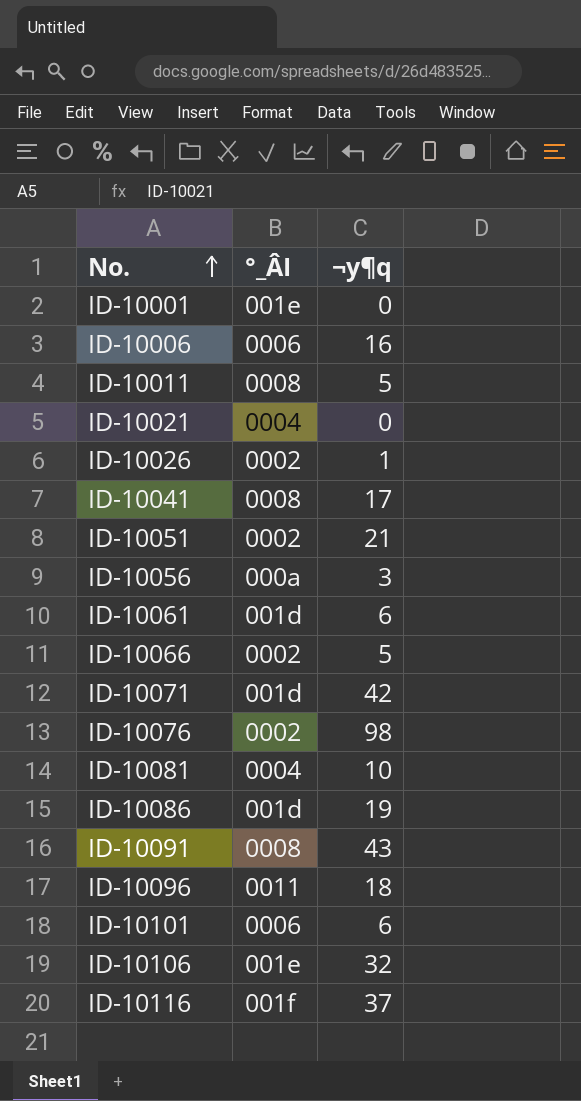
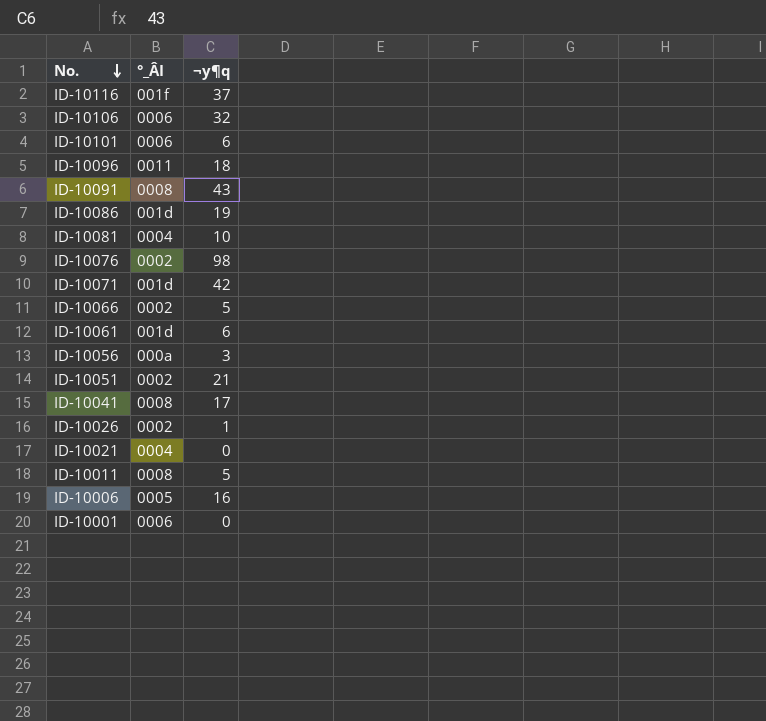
row order: No. ascending -> No. descending
ID-10106 | °_ÂI: 001e -> 0006
ID-10006 | °_ÂI: 0006 -> 0005
ID-10001 | °_ÂI: 001e -> 0006

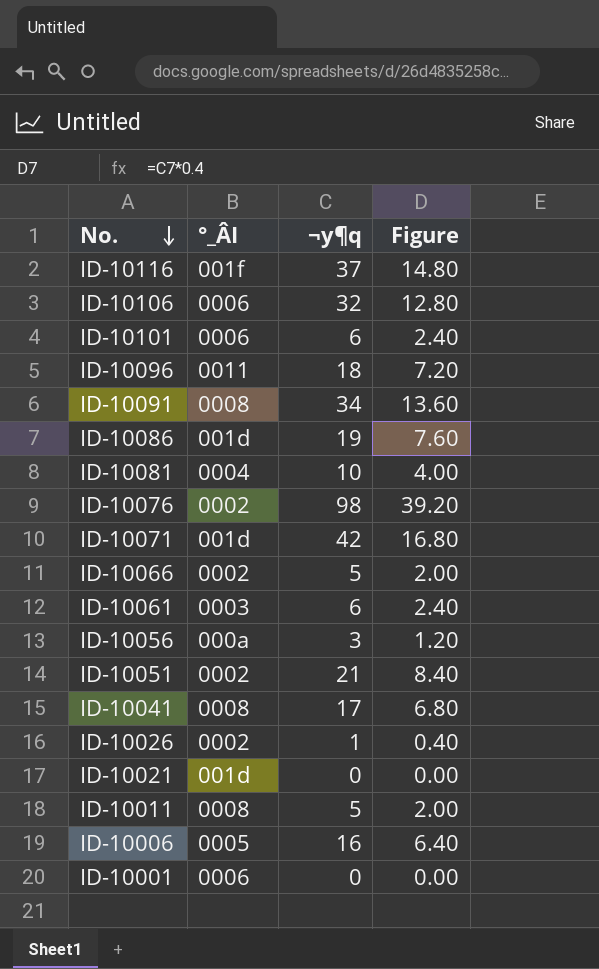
column Figure | formula: none -> [¬y¶q] * 0.4
ID-10091 | ¬y¶q: 43 -> 34
ID-10061 | °_ÂI: 001d -> 0003
ID-10021 | °_ÂI: 0004 -> 001d

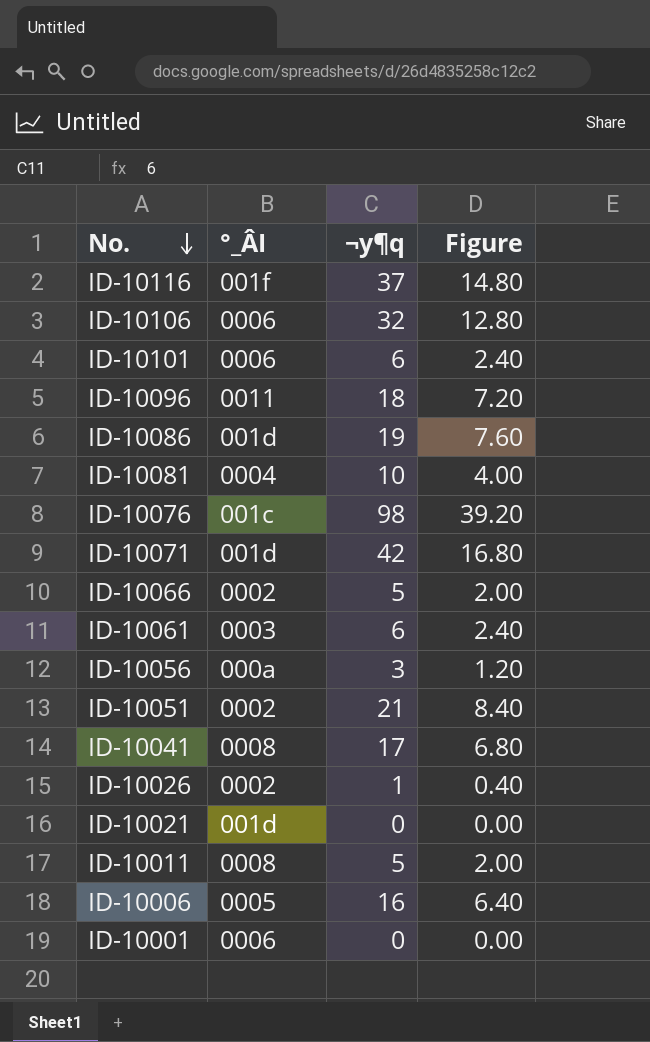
row ID-10091: 0008 | 34 | 13.60 -> none
ID-10076 | °_ÂI: 0002 -> 001c

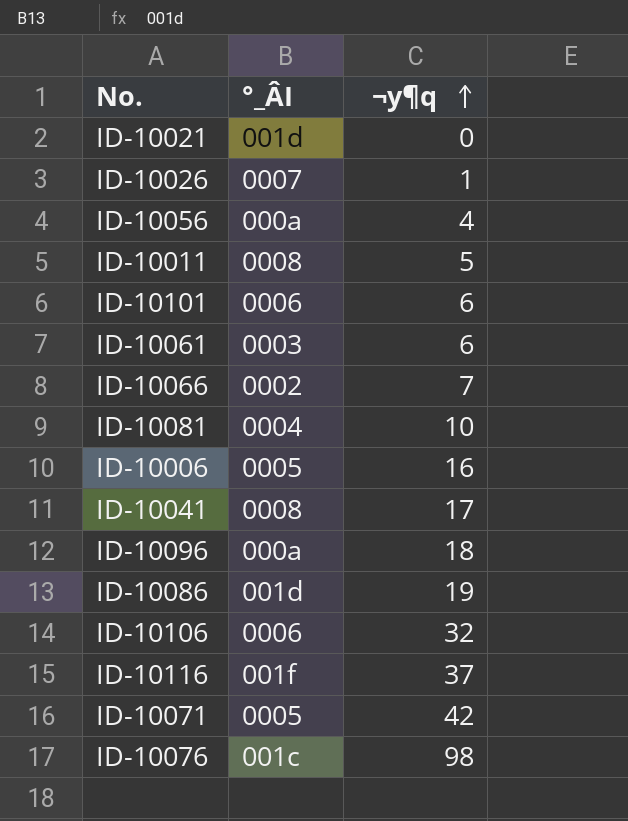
row order: No. descending -> ¬y¶q ascending
column Figure | formula: [¬y¶q] * 0.4 -> none
row ID-10051: 0002 | 21 | 8.40 -> none
row ID-10001: 0006 | 0 | 0.00 -> none
ID-10026 | °_ÂI: 0002 -> 0007
ID-10056 | ¬y¶q: 3 -> 4
ID-10066 | ¬y¶q: 5 -> 7
ID-10096 | °_ÂI: 0011 -> 000a
ID-10071 | °_ÂI: 001d -> 0005

